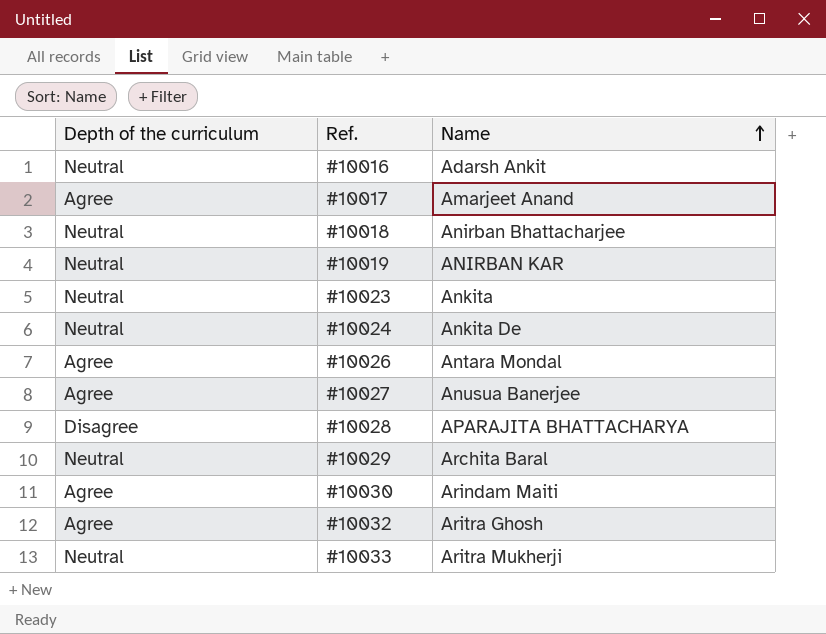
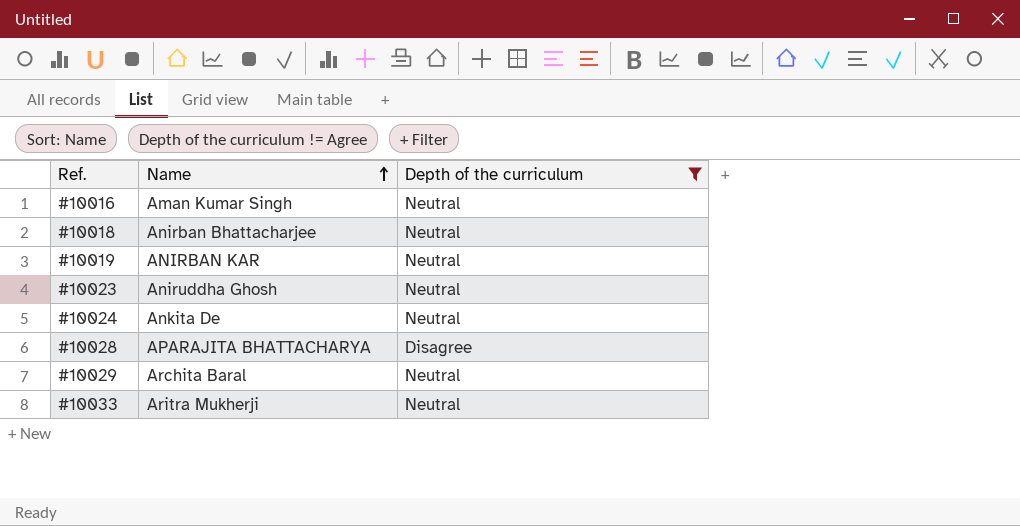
filter: none -> Depth of the curriculum != Agree
column Depth of the curriculum | position: 1 -> 3
#10016 | Name: Adarsh Ankit -> Aman Kumar Singh
#10023 | Name: Ankita -> Aniruddha Ghosh

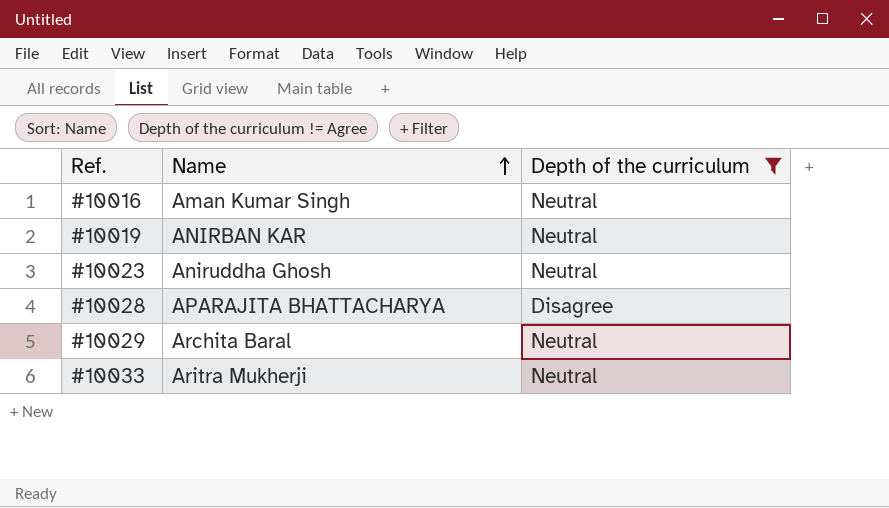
row #10018: Anirban Bhattacharjee | Neutral -> none
row #10024: Ankita De | Neutral -> none

